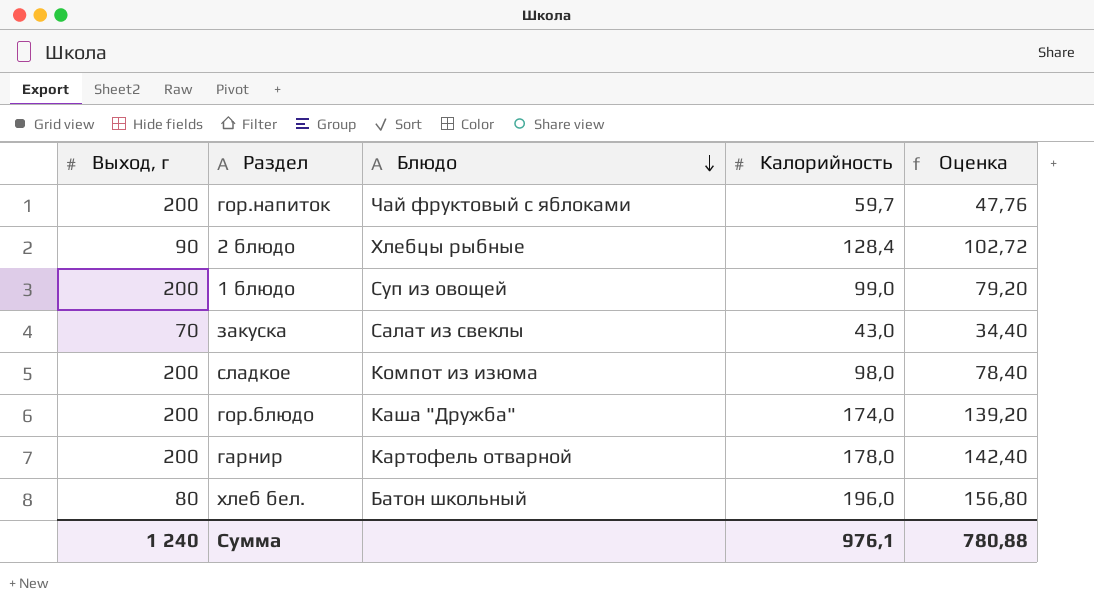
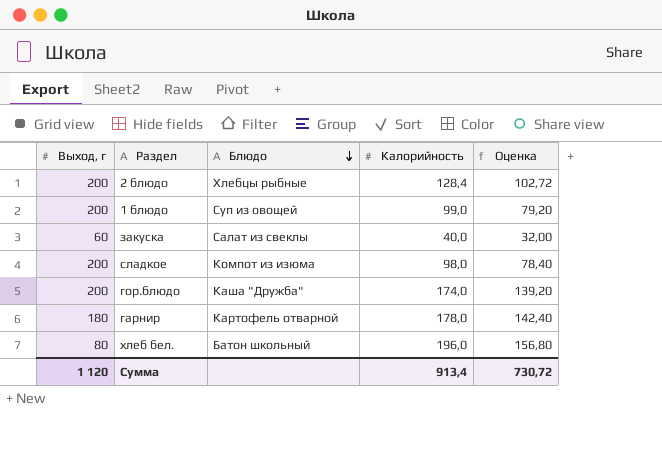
row гор.напиток: 200 | Чай фруктовый с яблоками | 59,7 | 47,76 -> none
2 блюдо | Выход, г: 90 -> 200
закуска | Выход, г: 70 -> 60
закуска | Калорийность: 43,0 -> 40,0
закуска | Оценка: 34,40 -> 32,00
гарнир | Выход, г: 200 -> 180
Сумма | Выход, г: 1 240 -> 1 120
Сумма | Калорийность: 976,1 -> 913,4
Сумма | Оценка: 780,88 -> 730,72

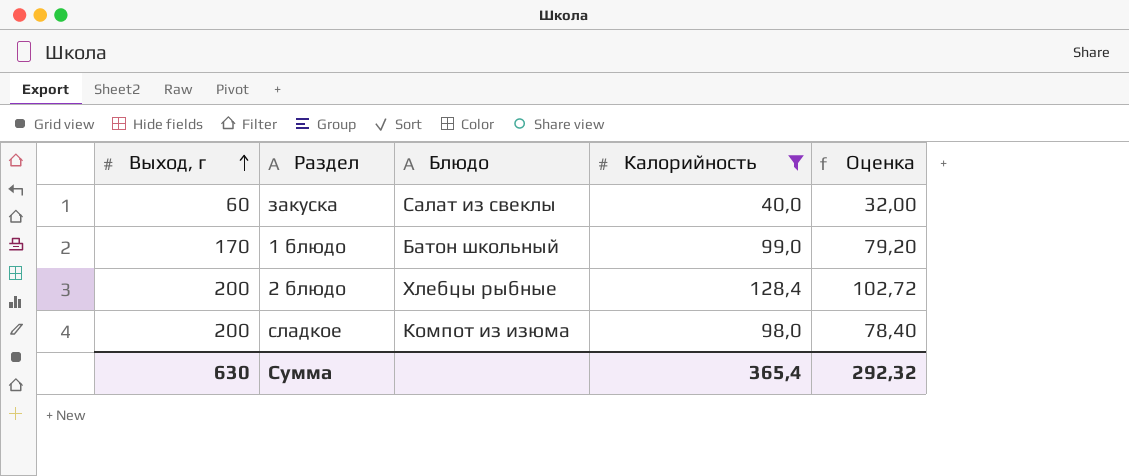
filter: none -> Калорийность <= 128,4
row order: Блюдо descending -> Выход, г ascending
1 блюдо | Выход, г: 200 -> 170
1 блюдо | Блюдо: Суп из овощей -> Батон школьный
Сумма | Выход, г: 1 120 -> 630
Сумма | Калорийность: 913,4 -> 365,4
Сумма | Оценка: 730,72 -> 292,32

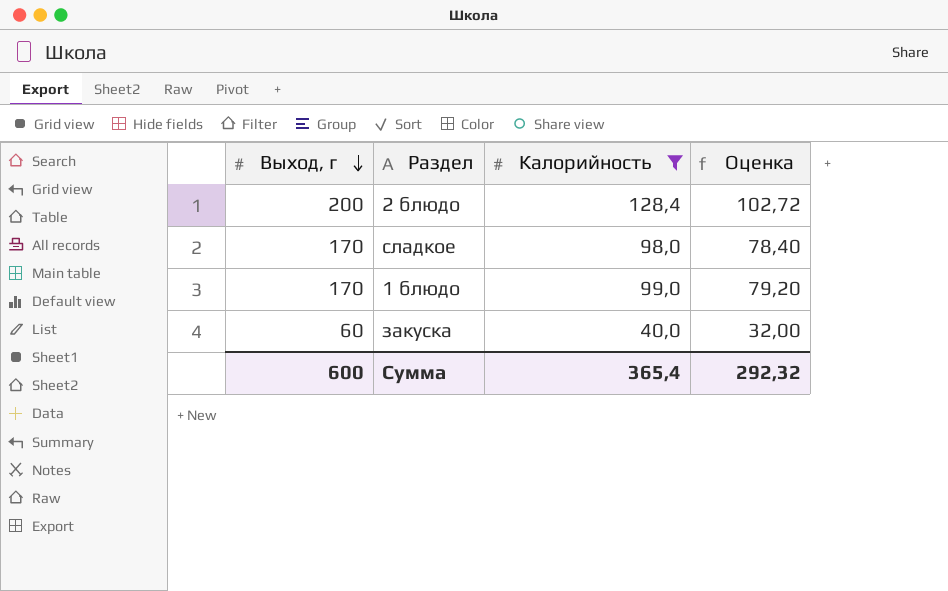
row order: Выход, г ascending -> Выход, г descending
column Блюдо | position: 3 -> none
сладкое | Выход, г: 200 -> 170
Сумма | Выход, г: 630 -> 600

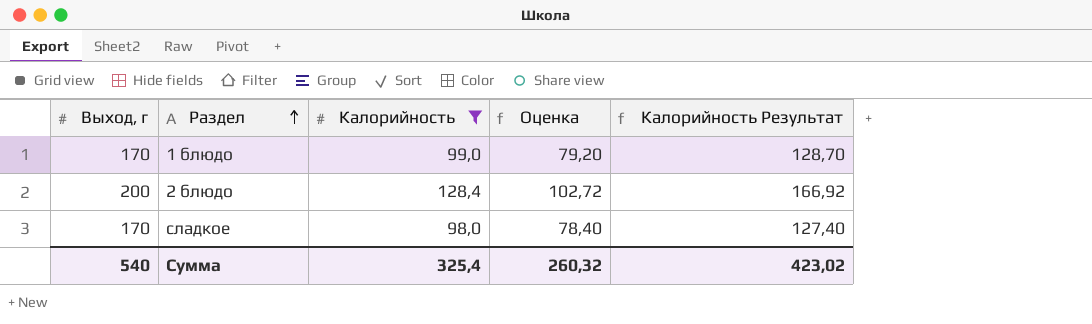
row order: Выход, г descending -> Раздел ascending
column Калорийность Результат | formula: none -> [Калорийность] * 1,3
row закуска: 60 | 40,0 | 32,00 -> none
Сумма | Выход, г: 600 -> 540
Сумма | Калорийность: 365,4 -> 325,4
Сумма | Оценка: 292,32 -> 260,32

